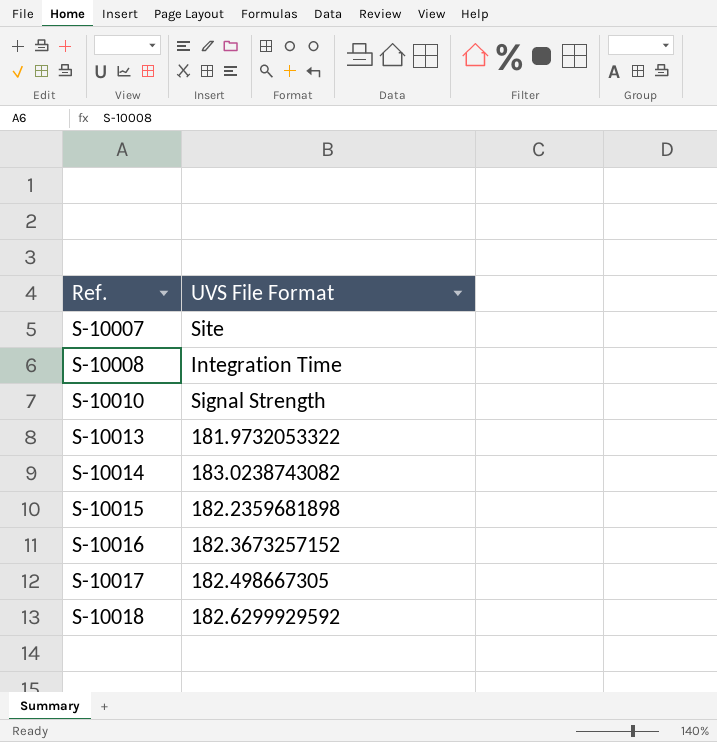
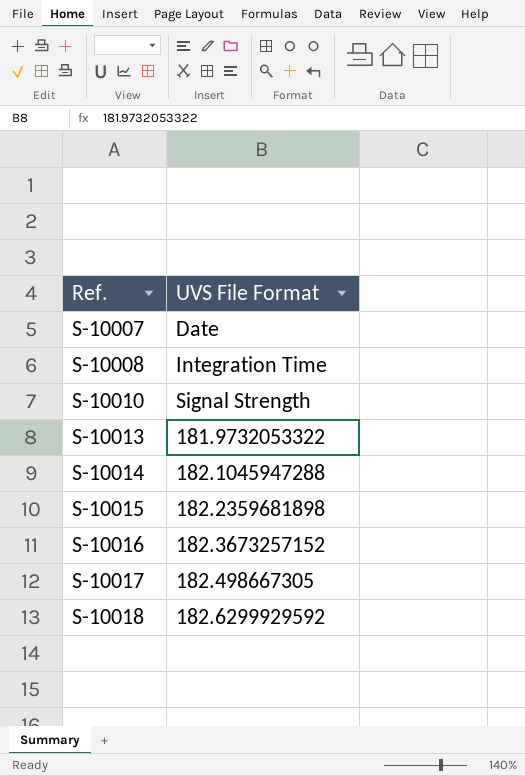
S-10007 | UVS File Format: Site -> Date
S-10014 | UVS File Format: 183.0238743082 -> 182.1045947288

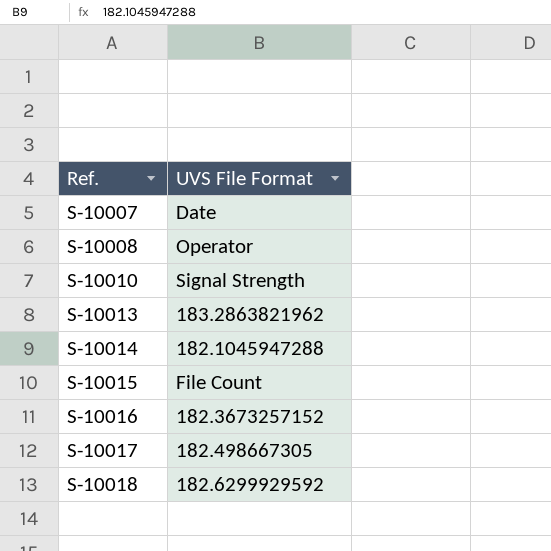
S-10008 | UVS File Format: Integration Time -> Operator
S-10013 | UVS File Format: 181.9732053322 -> 183.2863821962
S-10015 | UVS File Format: 182.2359681898 -> File Count

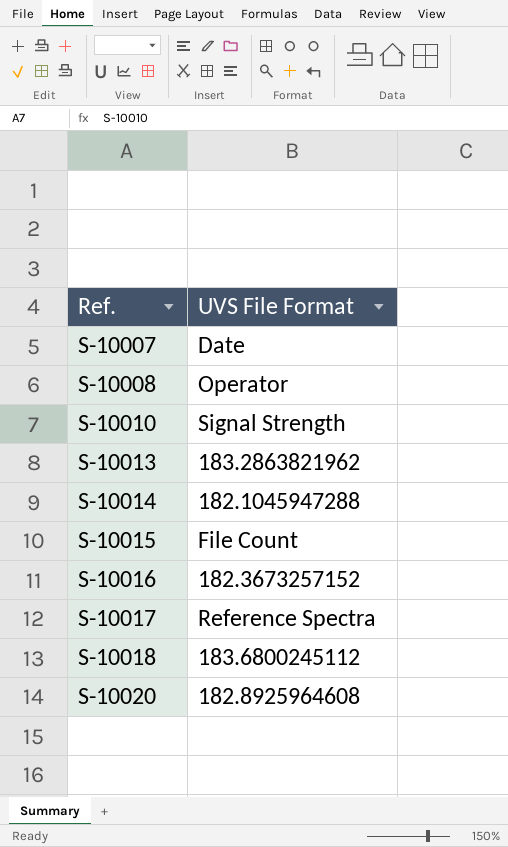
S-10017 | UVS File Format: 182.498667305 -> Reference Spectra
S-10018 | UVS File Format: 182.6299929592 -> 183.6800245112
row S-10020: none -> 182.8925964608

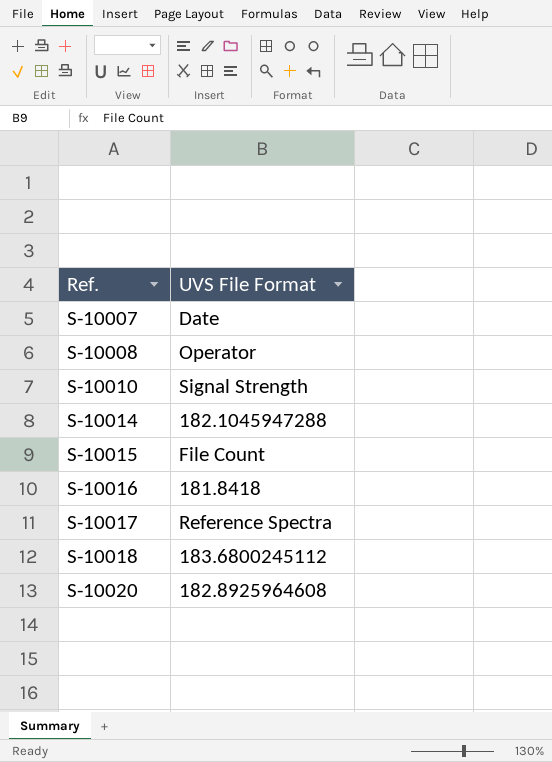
row S-10013: 183.2863821962 -> none
S-10016 | UVS File Format: 182.3673257152 -> 181.8418

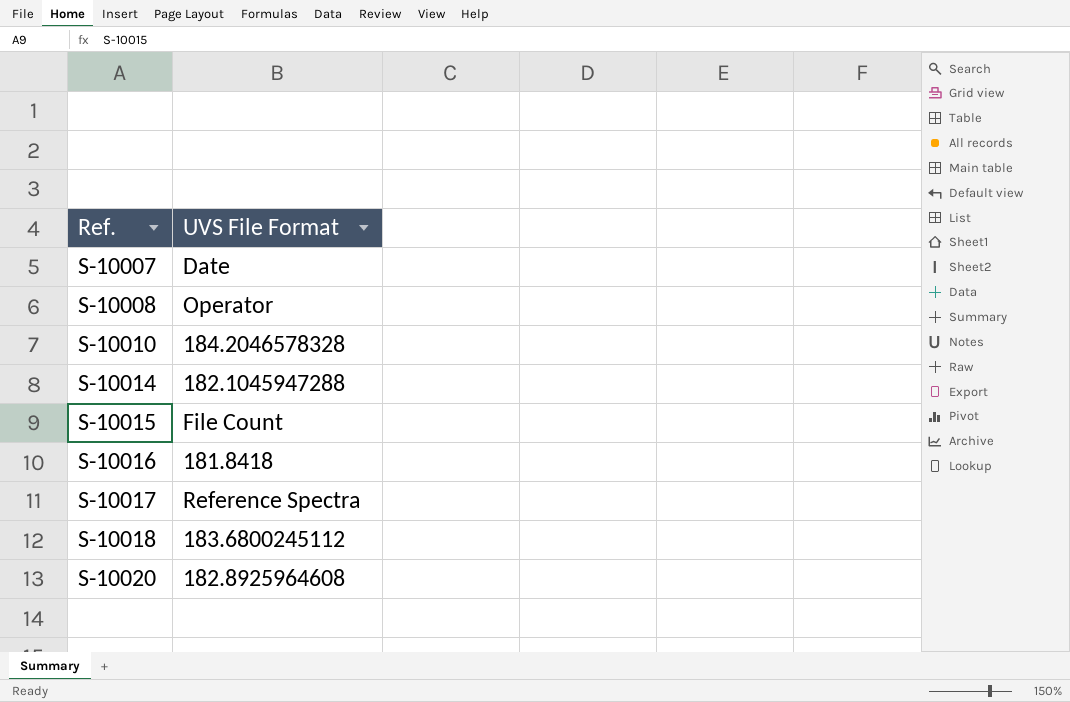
S-10010 | UVS File Format: Signal Strength -> 184.2046578328

